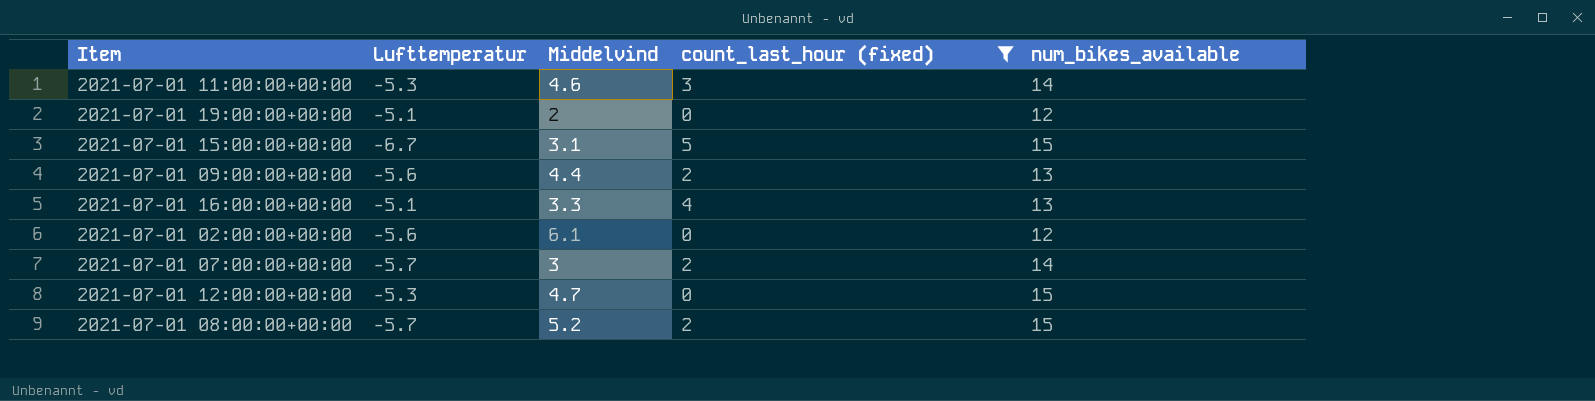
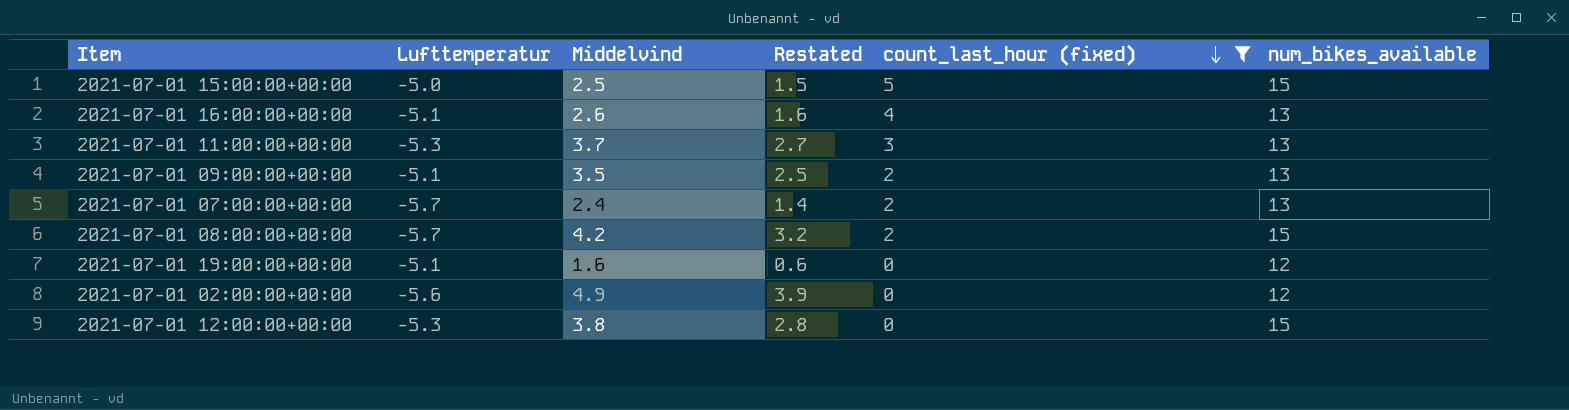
row order: none -> count_last_hour (fixed) descending
column Restated | formula: none -> [Middelvind] - 1
2021-07-01 15:00:00+00:00 | Lufttemperatur: -6.7 -> -5.0
2021-07-01 15:00:00+00:00 | Middelvind: 3.1 -> 2.5
2021-07-01 16:00:00+00:00 | Middelvind: 3.3 -> 2.6
2021-07-01 11:00:00+00:00 | Middelvind: 4.6 -> 3.7
2021-07-01 11:00:00+00:00 | num_bikes_available: 14 -> 13
2021-07-01 09:00:00+00:00 | Lufttemperatur: -5.6 -> -5.1
2021-07-01 09:00:00+00:00 | Middelvind: 4.4 -> 3.5
2021-07-01 07:00:00+00:00 | Middelvind: 3 -> 2.4
2021-07-01 07:00:00+00:00 | num_bikes_available: 14 -> 13
2021-07-01 08:00:00+00:00 | Middelvind: 5.2 -> 4.2
2021-07-01 19:00:00+00:00 | Middelvind: 2 -> 1.6
2021-07-01 02:00:00+00:00 | Middelvind: 6.1 -> 4.9
2021-07-01 12:00:00+00:00 | Middelvind: 4.7 -> 3.8

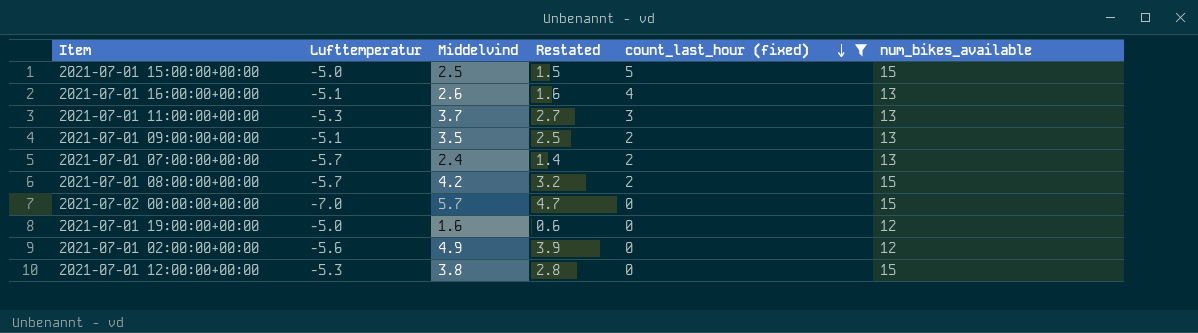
row 2021-07-02 00:00:00+00:00: none -> -7.0 | 5.7 | 4.7 | 0 | 15
2021-07-01 19:00:00+00:00 | Lufttemperatur: -5.1 -> -5.0

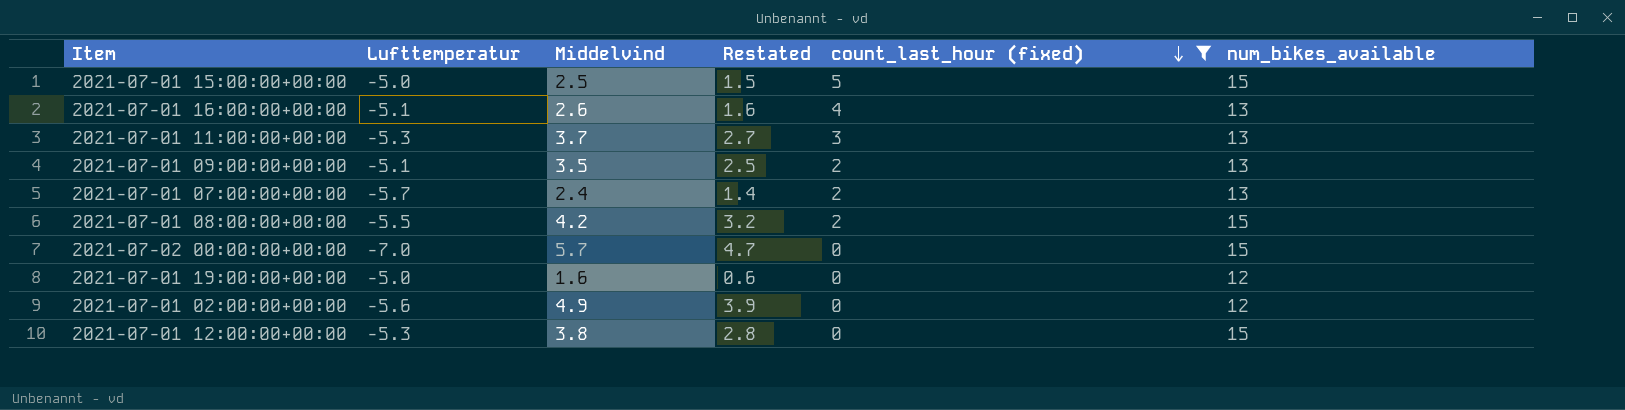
2021-07-01 08:00:00+00:00 | Lufttemperatur: -5.7 -> -5.5

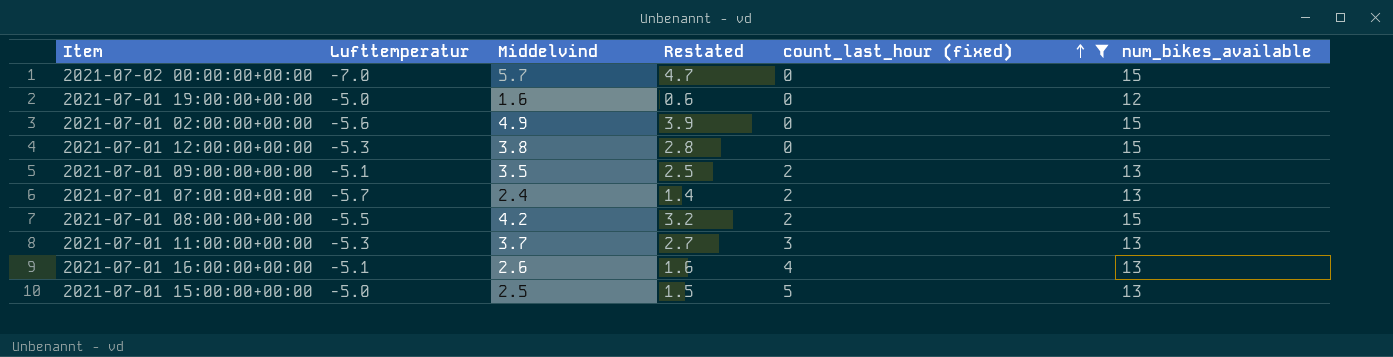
row order: count_last_hour (fixed) descending -> count_last_hour (fixed) ascending
2021-07-01 02:00:00+00:00 | num_bikes_available: 12 -> 15
2021-07-01 15:00:00+00:00 | num_bikes_available: 15 -> 13

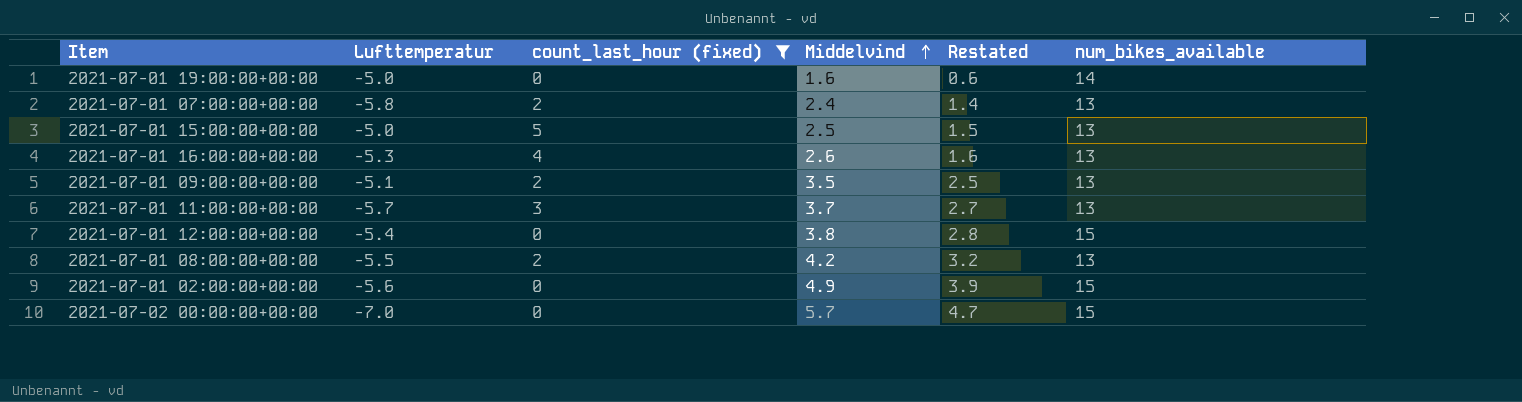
row order: count_last_hour (fixed) ascending -> Middelvind ascending
column count_last_hour (fixed) | position: 5 -> 3
2021-07-01 19:00:00+00:00 | num_bikes_available: 12 -> 14
2021-07-01 07:00:00+00:00 | Lufttemperatur: -5.7 -> -5.8
2021-07-01 16:00:00+00:00 | Lufttemperatur: -5.1 -> -5.3
2021-07-01 11:00:00+00:00 | Lufttemperatur: -5.3 -> -5.7
2021-07-01 12:00:00+00:00 | Lufttemperatur: -5.3 -> -5.4
2021-07-01 08:00:00+00:00 | num_bikes_available: 15 -> 13

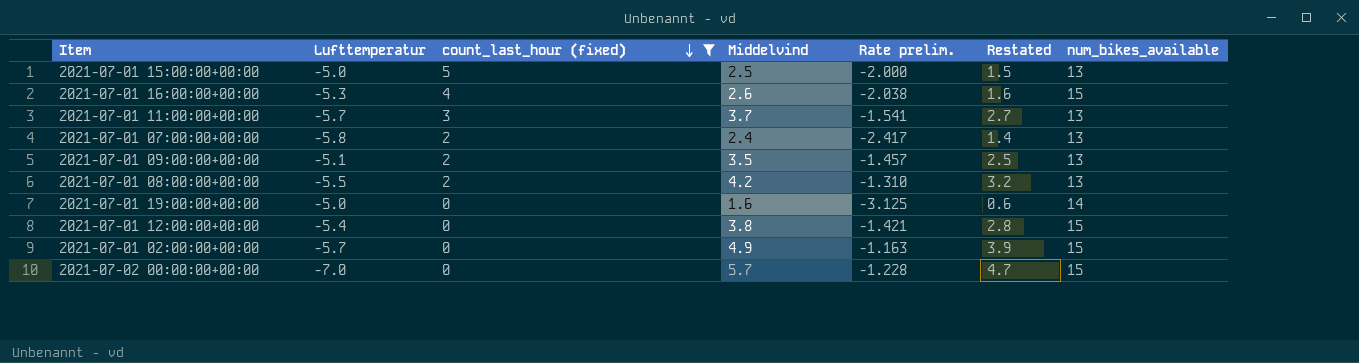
row order: Middelvind ascending -> count_last_hour (fixed) descending
column Rate prelim. | formula: none -> [Lufttemperatur] / [Middelvind]
2021-07-01 16:00:00+00:00 | num_bikes_available: 13 -> 15
2021-07-01 02:00:00+00:00 | Lufttemperatur: -5.6 -> -5.7

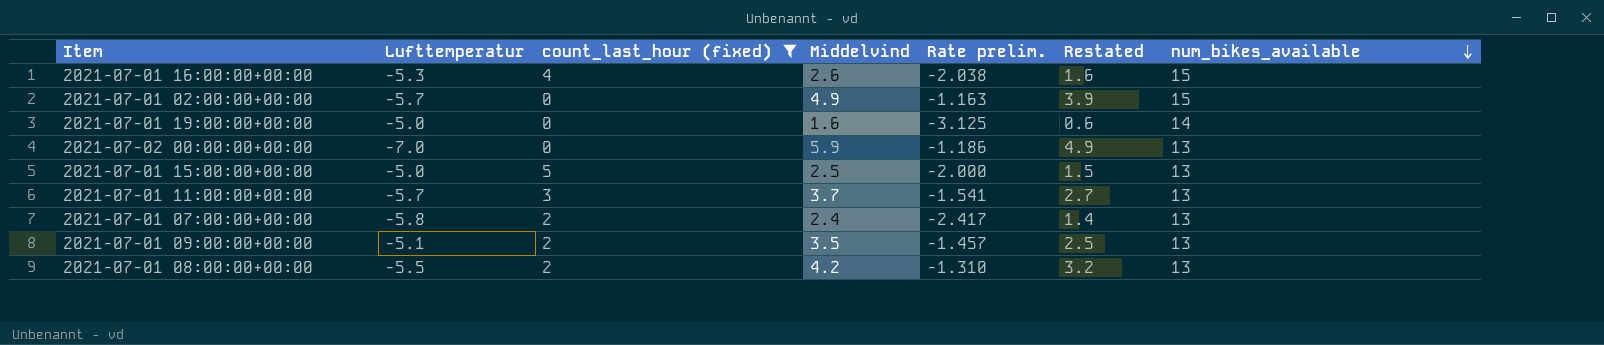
row order: count_last_hour (fixed) descending -> num_bikes_available descending
row 2021-07-01 12:00:00+00:00: -5.4 | 0 | 3.8 | -1.421 | 2.8 | 15 -> none
2021-07-02 00:00:00+00:00 | Middelvind: 5.7 -> 5.9
2021-07-02 00:00:00+00:00 | Rate prelim.: -1.228 -> -1.186
2021-07-02 00:00:00+00:00 | Restated: 4.7 -> 4.9
2021-07-02 00:00:00+00:00 | num_bikes_available: 15 -> 13

